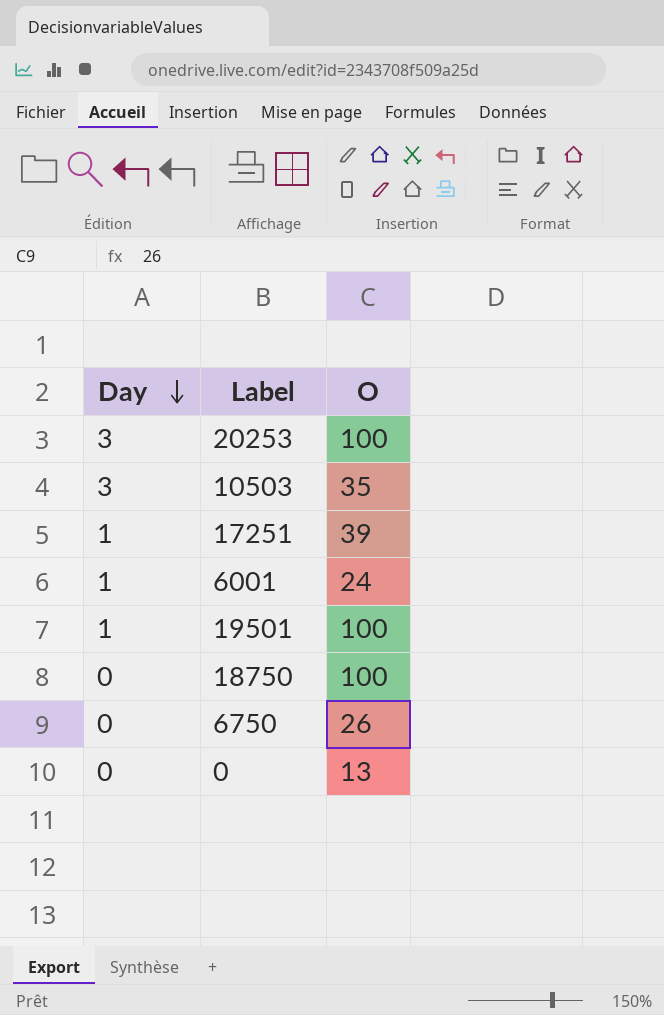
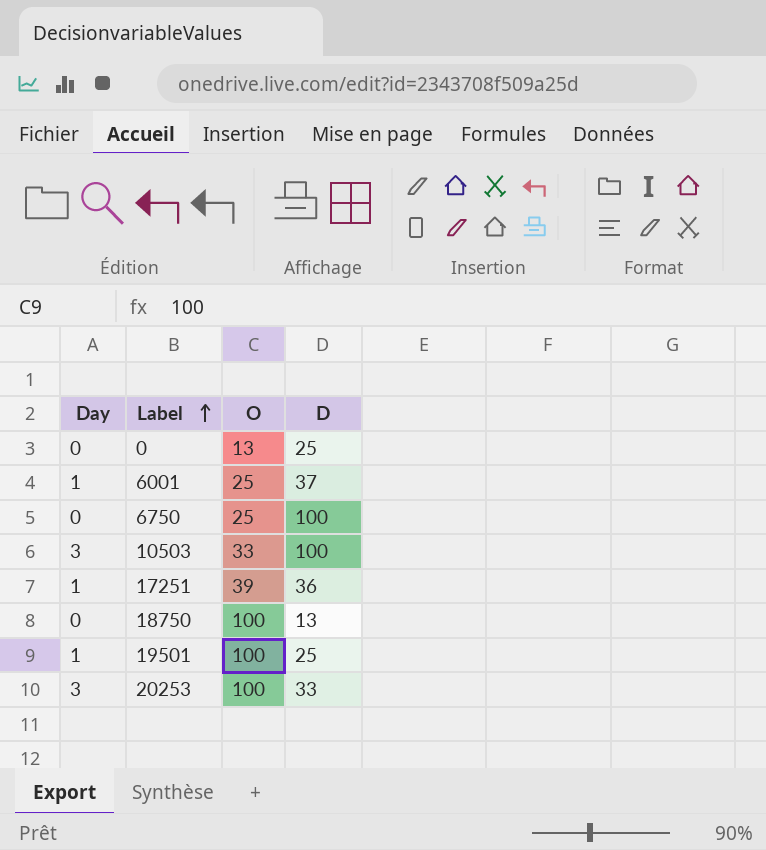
row order: Day descending -> Label ascending
column D | position: none -> 4
6001 | O: 24 -> 25
6750 | O: 26 -> 25
10503 | O: 35 -> 33

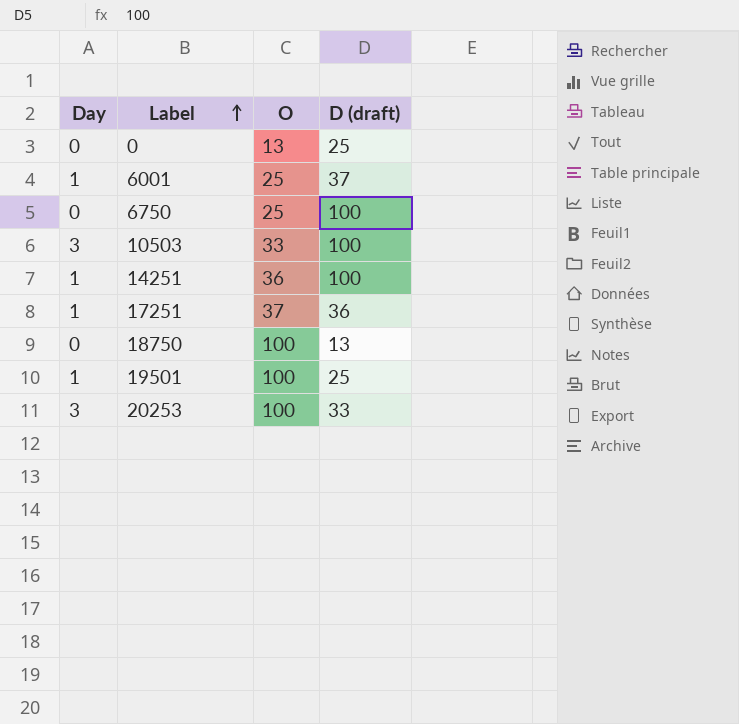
column name: D -> D (draft)
row 14251: none -> 1 | 36 | 100
17251 | O: 39 -> 37

